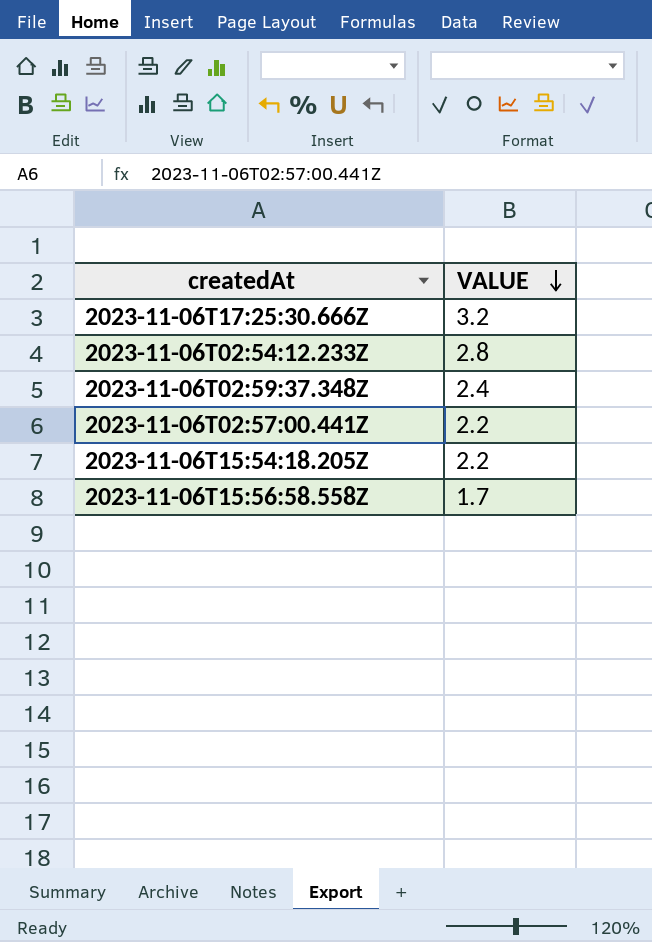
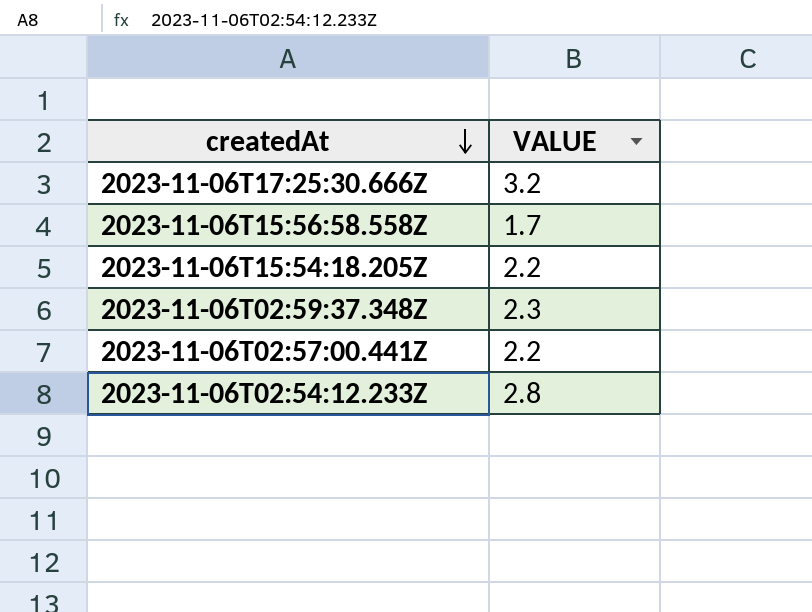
row order: VALUE descending -> createdAt descending
2023-11-06T02:59:37.348Z | VALUE: 2.4 -> 2.3

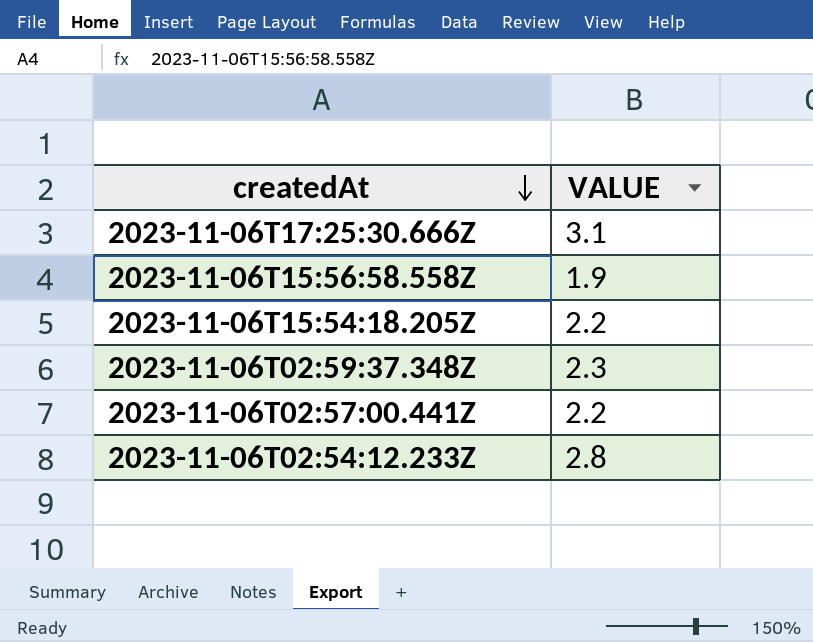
2023-11-06T17:25:30.666Z | VALUE: 3.2 -> 3.1
2023-11-06T15:56:58.558Z | VALUE: 1.7 -> 1.9

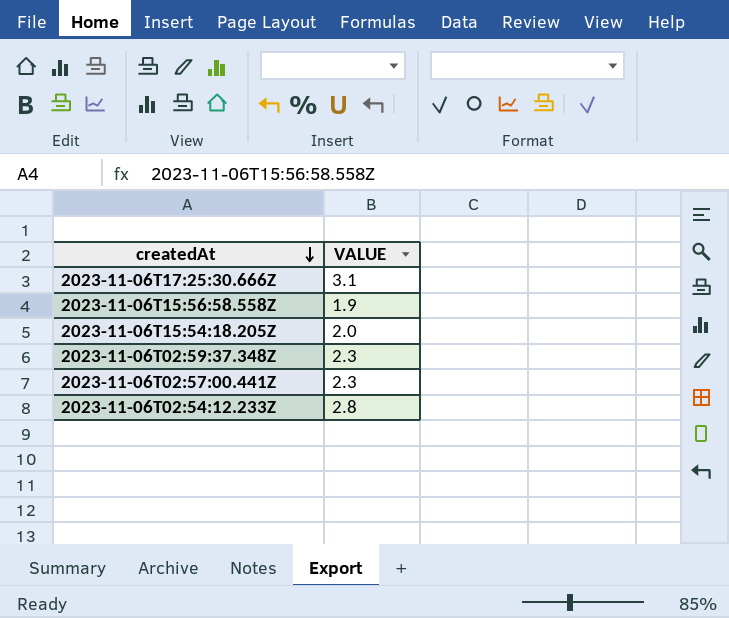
2023-11-06T15:54:18.205Z | VALUE: 2.2 -> 2.0
2023-11-06T02:57:00.441Z | VALUE: 2.2 -> 2.3

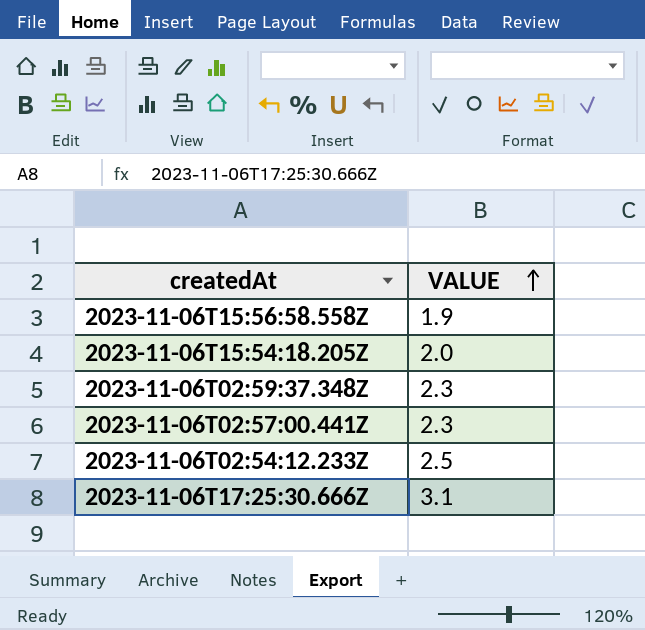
row order: createdAt descending -> VALUE ascending
2023-11-06T02:54:12.233Z | VALUE: 2.8 -> 2.5

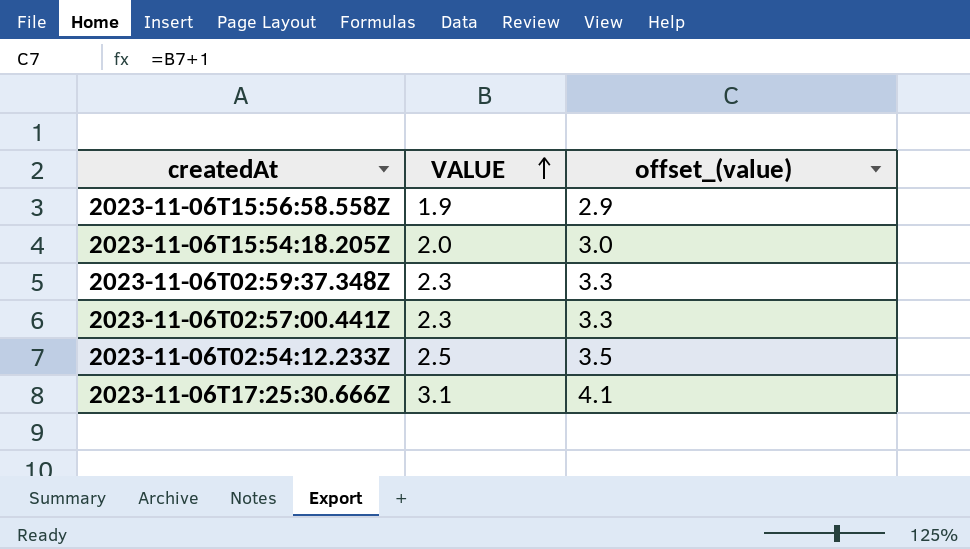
column offset_(value) | formula: none -> [VALUE] + 1

